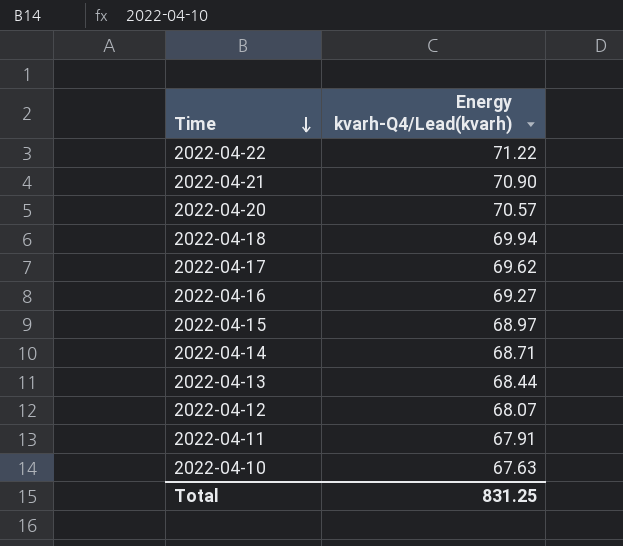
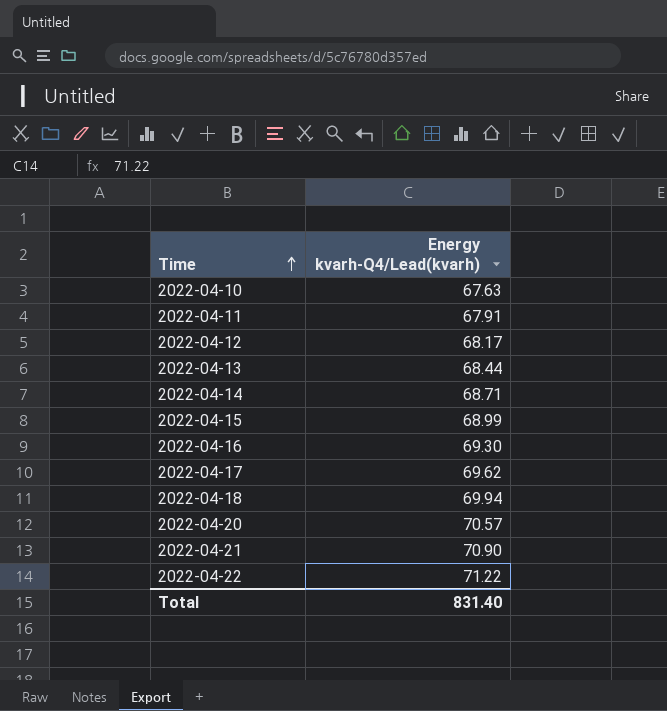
row order: Time descending -> Time ascending
2022-04-12 | Energy kvarh-Q4/Lead(kvarh): 68.07 -> 68.17
2022-04-15 | Energy kvarh-Q4/Lead(kvarh): 68.97 -> 68.99
2022-04-16 | Energy kvarh-Q4/Lead(kvarh): 69.27 -> 69.30
Total | Energy kvarh-Q4/Lead(kvarh): 831.25 -> 831.40

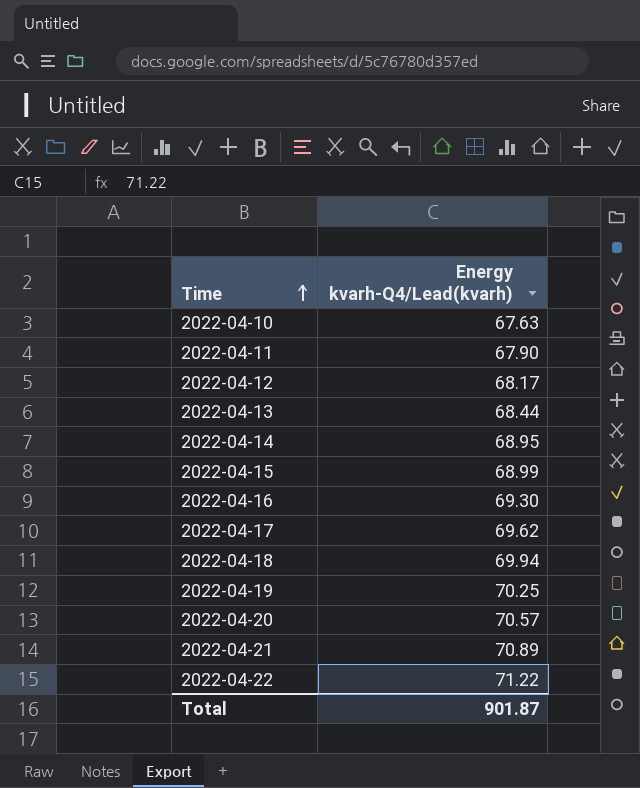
2022-04-11 | Energy kvarh-Q4/Lead(kvarh): 67.91 -> 67.90
2022-04-14 | Energy kvarh-Q4/Lead(kvarh): 68.71 -> 68.95
row 2022-04-19: none -> 70.25
2022-04-21 | Energy kvarh-Q4/Lead(kvarh): 70.90 -> 70.89
Total | Energy kvarh-Q4/Lead(kvarh): 831.40 -> 901.87

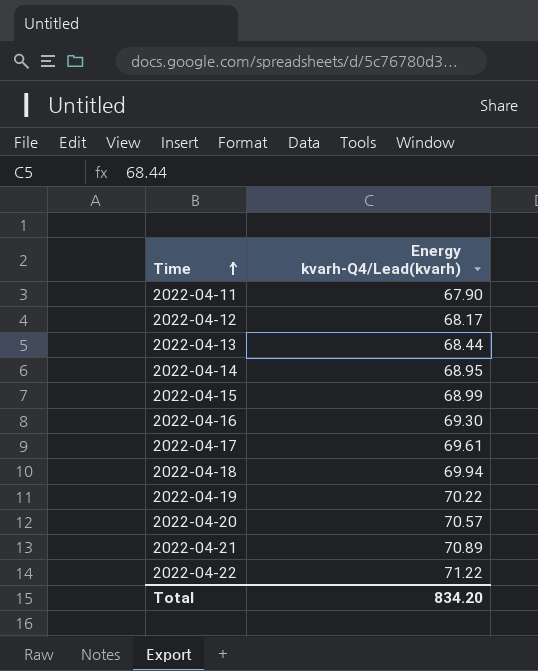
row 2022-04-10: 67.63 -> none
2022-04-17 | Energy kvarh-Q4/Lead(kvarh): 69.62 -> 69.61
2022-04-19 | Energy kvarh-Q4/Lead(kvarh): 70.25 -> 70.22
Total | Energy kvarh-Q4/Lead(kvarh): 901.87 -> 834.20

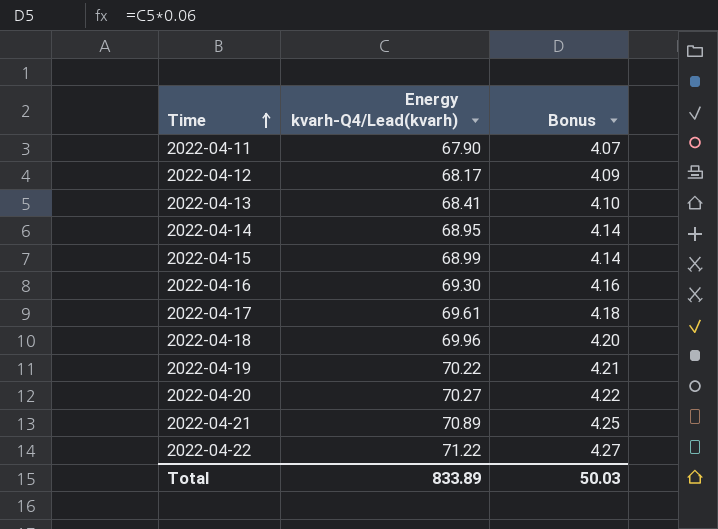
column Bonus | formula: none -> [Energy kvarh-Q4/Lead(kvarh)] * 0.06
2022-04-13 | Energy kvarh-Q4/Lead(kvarh): 68.44 -> 68.41
2022-04-18 | Energy kvarh-Q4/Lead(kvarh): 69.94 -> 69.96
2022-04-20 | Energy kvarh-Q4/Lead(kvarh): 70.57 -> 70.27
Total | Energy kvarh-Q4/Lead(kvarh): 834.20 -> 833.89

